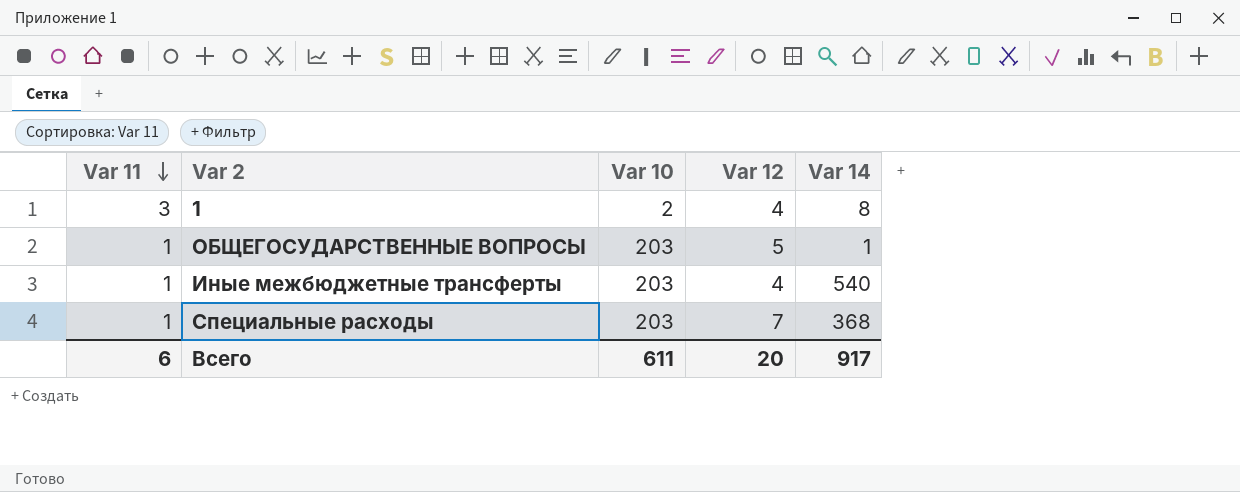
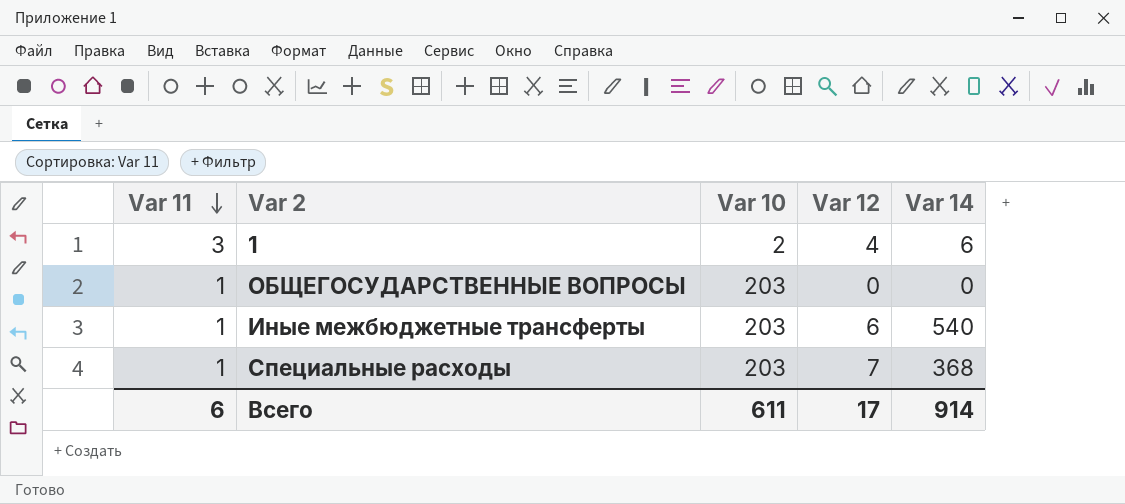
1 | Var 14: 8 -> 6
ОБЩЕГОСУДАРСТВЕННЫЕ ВОПРОСЫ | Var 12: 5 -> 0
ОБЩЕГОСУДАРСТВЕННЫЕ ВОПРОСЫ | Var 14: 1 -> 0
Иные межбюджетные трансферты | Var 12: 4 -> 6
Всего | Var 12: 20 -> 17
Всего | Var 14: 917 -> 914

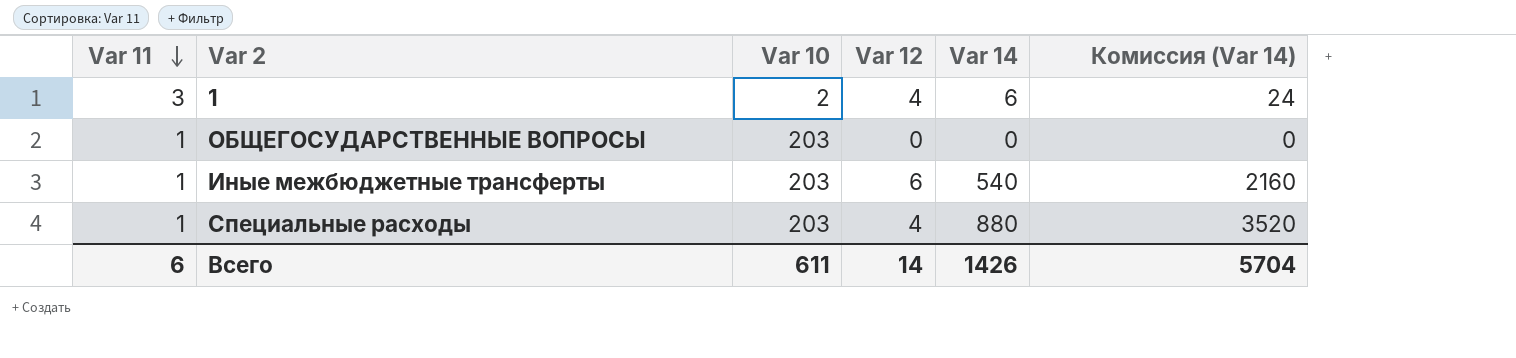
column Комиссия (Var 14) | formula: none -> [Var 14] * 4
Специальные расходы | Var 12: 7 -> 4
Специальные расходы | Var 14: 368 -> 880
Всего | Var 12: 17 -> 14
Всего | Var 14: 914 -> 1426

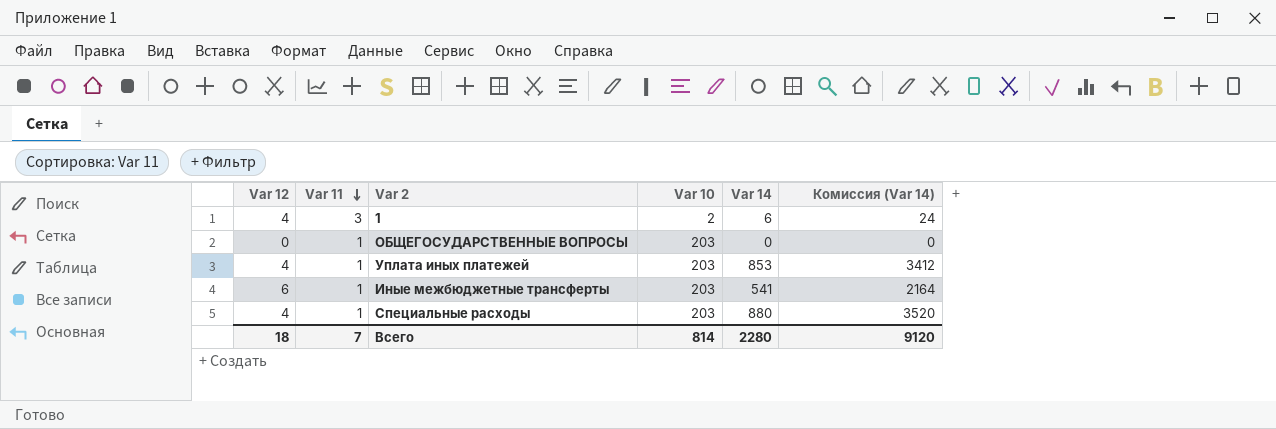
column Var 12 | position: 4 -> 1
row Уплата иных платежей: none -> 4 | 1 | 203 | 853 | 3412
Иные межбюджетные трансферты | Var 14: 540 -> 541
Иные межбюджетные трансферты | Комиссия (Var 14): 2160 -> 2164
Всего | Var 12: 14 -> 18
Всего | Var 11: 6 -> 7
Всего | Var 10: 611 -> 814
Всего | Var 14: 1426 -> 2280
Всего | Комиссия (Var 14): 5704 -> 9120

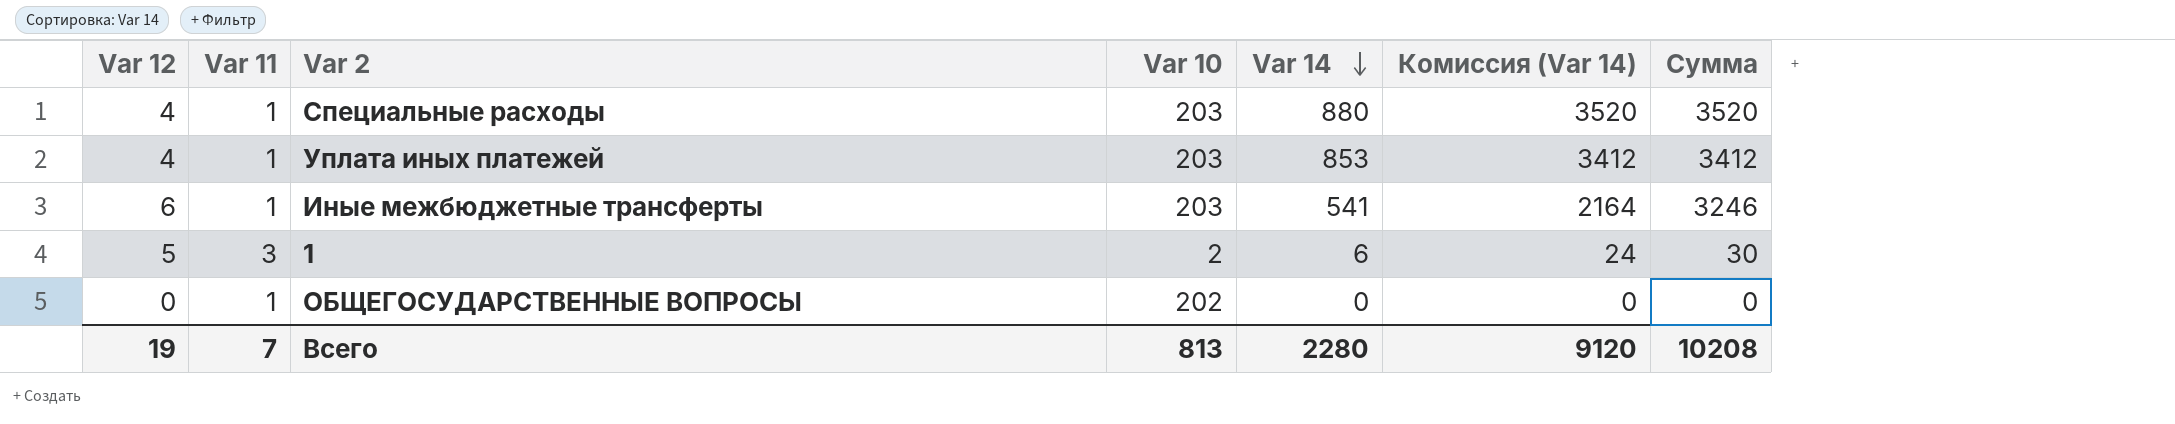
row order: Var 11 descending -> Var 14 descending
column Сумма | formula: none -> [Var 12] * [Var 14]
1 | Var 12: 4 -> 5
ОБЩЕГОСУДАРСТВЕННЫЕ ВОПРОСЫ | Var 10: 203 -> 202
Всего | Var 12: 18 -> 19
Всего | Var 10: 814 -> 813

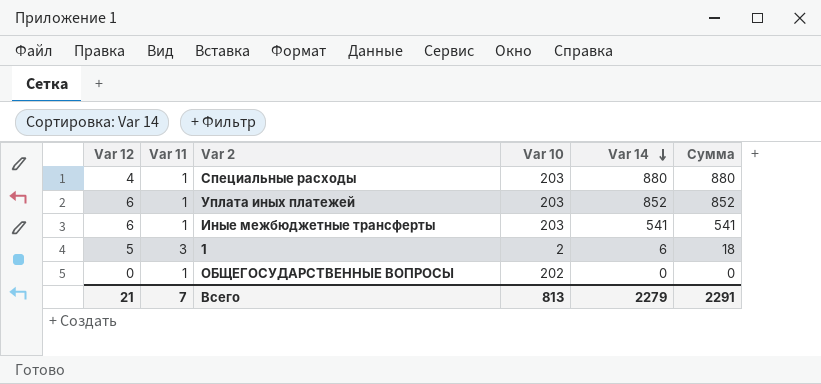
column Комиссия (Var 14) | formula: [Var 14] * 4 -> none
column Сумма | formula: [Var 12] * [Var 14] -> [Var 11] * [Var 14]
Уплата иных платежей | Var 12: 4 -> 6
Уплата иных платежей | Var 14: 853 -> 852
Всего | Var 12: 19 -> 21
Всего | Var 14: 2280 -> 2279
Всего | Сумма: 10208 -> 2291

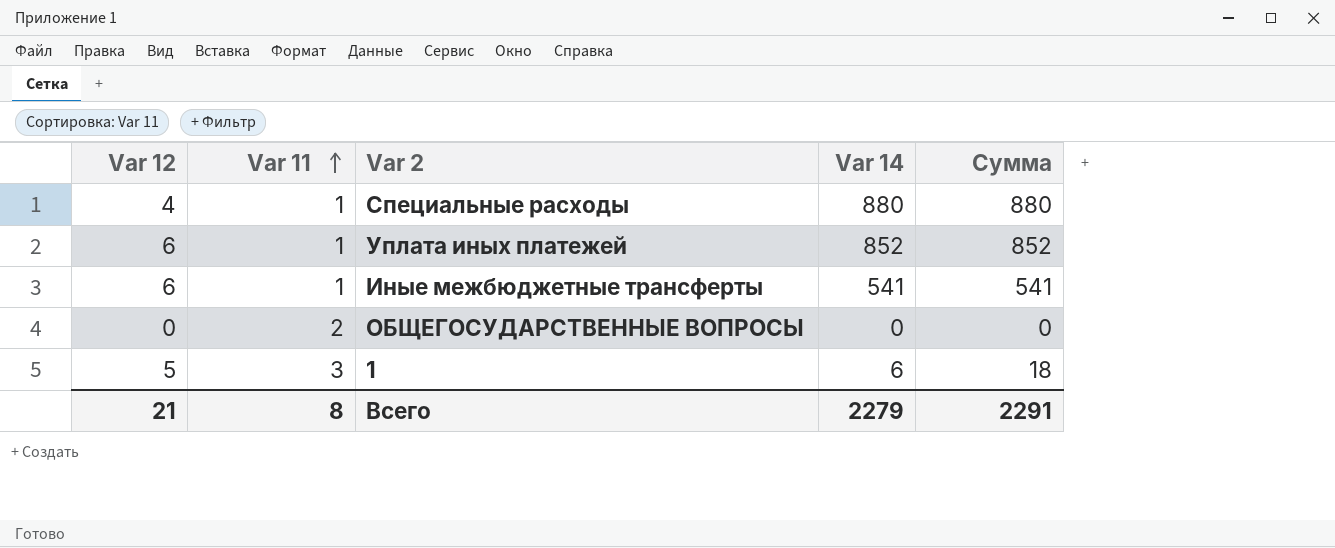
row order: Var 14 descending -> Var 11 ascending
column Var 10 | position: 4 -> none
ОБЩЕГОСУДАРСТВЕННЫЕ ВОПРОСЫ | Var 11: 1 -> 2
Всего | Var 11: 7 -> 8

